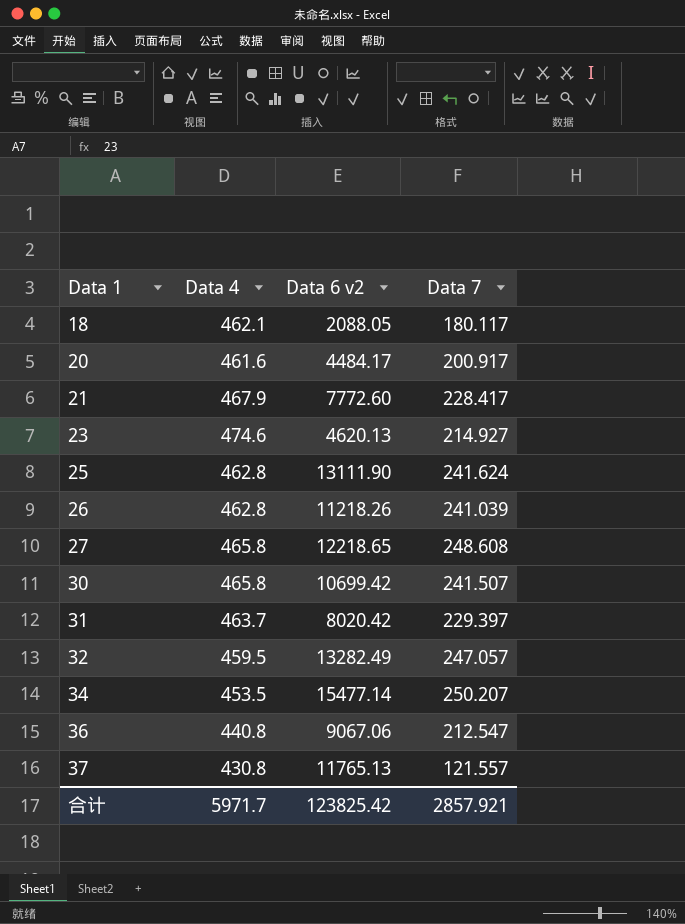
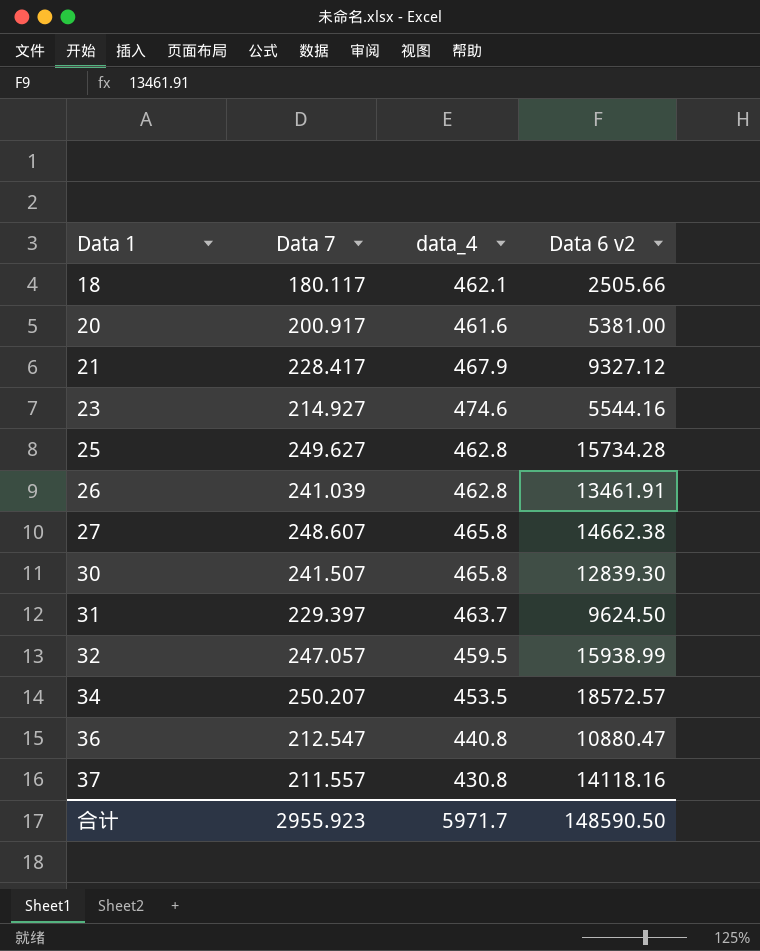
column Data 7 | position: 4 -> 2
column name: Data 4 -> data_4
18 | Data 6 v2: 2088.05 -> 2505.66
20 | Data 6 v2: 4484.17 -> 5381.00
21 | Data 6 v2: 7772.60 -> 9327.12
23 | Data 6 v2: 4620.13 -> 5544.16
25 | Data 7: 241.624 -> 249.627
25 | Data 6 v2: 13111.90 -> 15734.28
26 | Data 6 v2: 11218.26 -> 13461.91
27 | Data 7: 248.608 -> 248.607
27 | Data 6 v2: 12218.65 -> 14662.38
30 | Data 6 v2: 10699.42 -> 12839.30
31 | Data 6 v2: 8020.42 -> 9624.50
32 | Data 6 v2: 13282.49 -> 15938.99
34 | Data 6 v2: 15477.14 -> 18572.57
36 | Data 6 v2: 9067.06 -> 10880.47
37 | Data 7: 121.557 -> 211.557
37 | Data 6 v2: 11765.13 -> 14118.16
合计 | Data 7: 2857.921 -> 2955.923
合计 | Data 6 v2: 123825.42 -> 148590.50

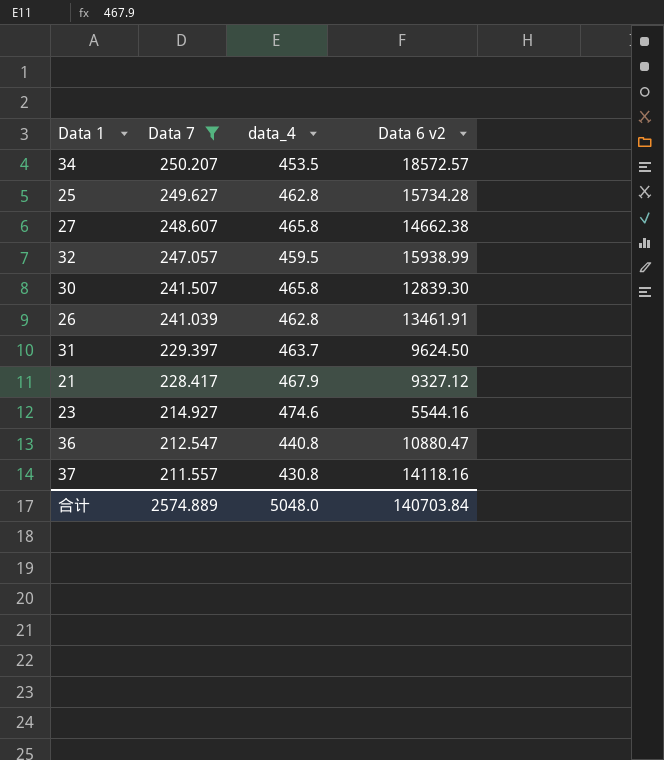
filter: none -> Data 7 >= 211.557
row order: Data 1 ascending -> Data 7 descending
合计 | Data 7: 2955.923 -> 2574.889
合计 | data_4: 5971.7 -> 5048.0
合计 | Data 6 v2: 148590.50 -> 140703.84

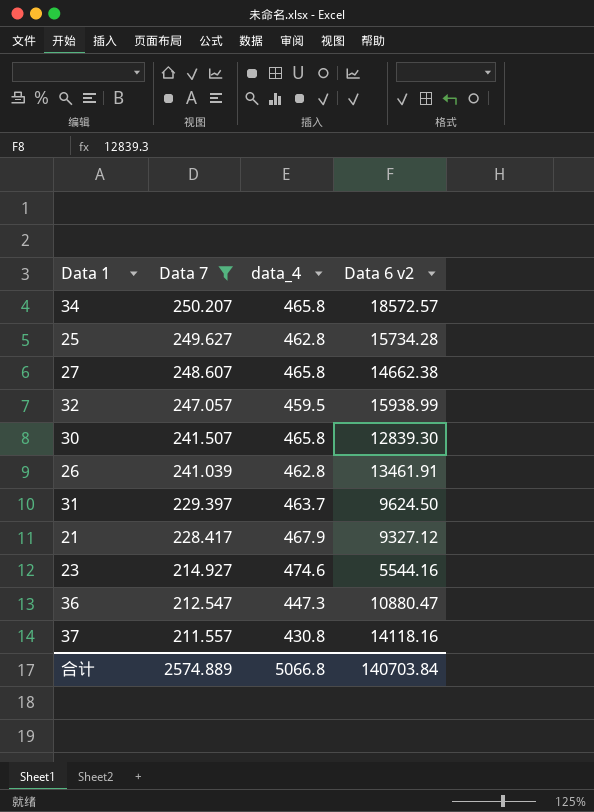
34 | data_4: 453.5 -> 465.8
36 | data_4: 440.8 -> 447.3
合计 | data_4: 5048.0 -> 5066.8

